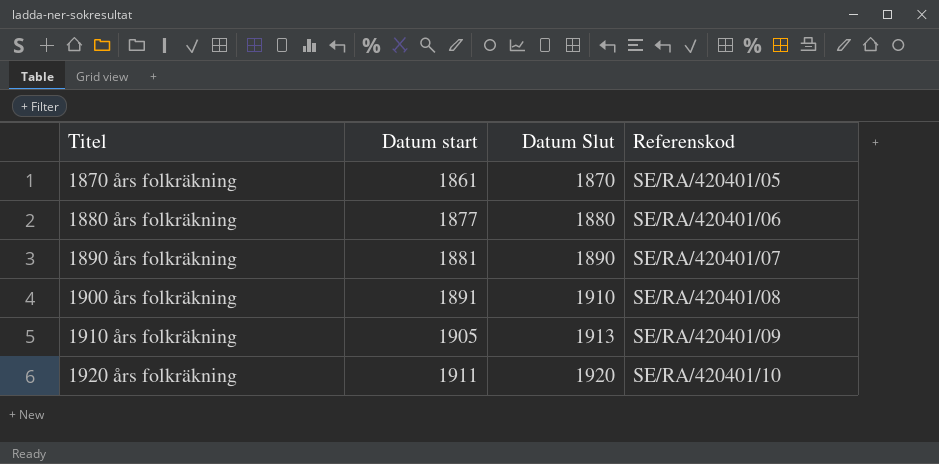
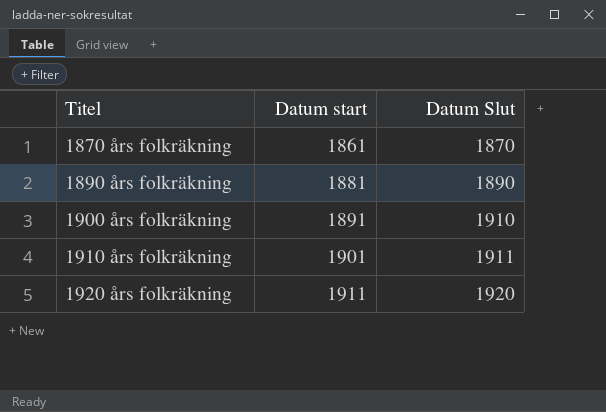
column Referenskod | position: 4 -> none
row 1880 års folkräkning: 1877 | 1880 | SE/RA/420401/06 -> none
1910 års folkräkning | Datum start: 1905 -> 1901
1910 års folkräkning | Datum Slut: 1913 -> 1911

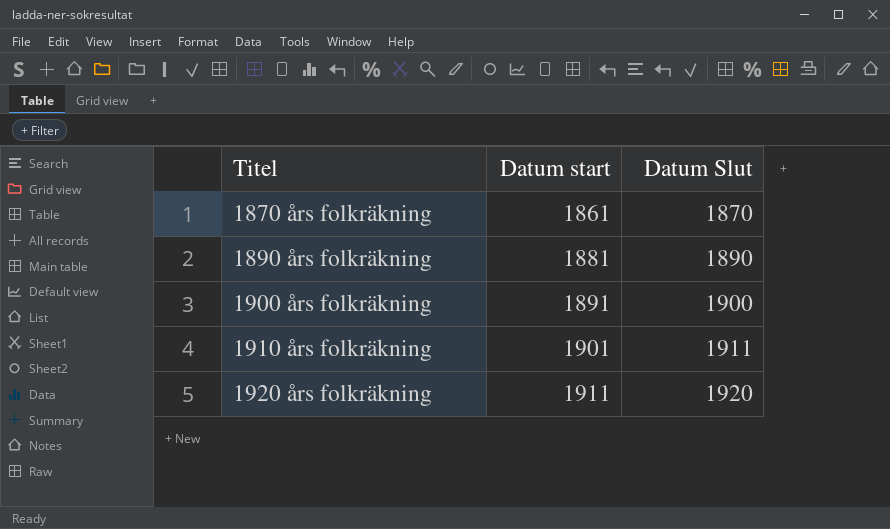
1900 års folkräkning | Datum Slut: 1910 -> 1900

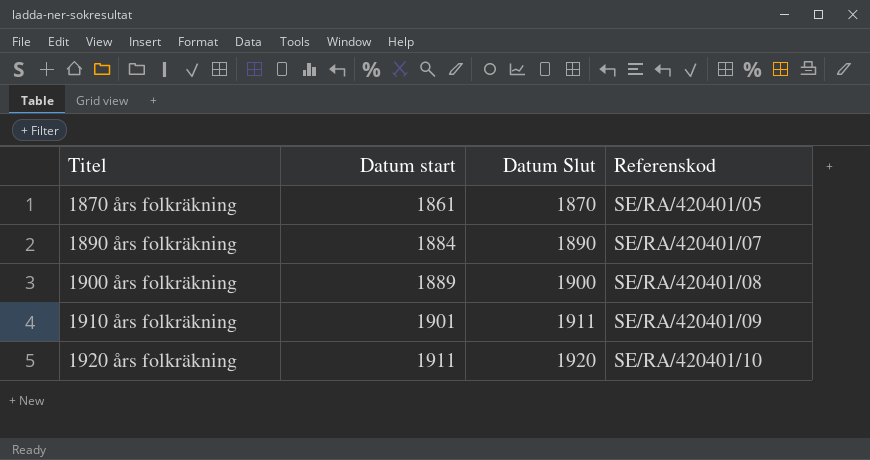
column Referenskod | position: none -> 4
1890 års folkräkning | Datum start: 1881 -> 1884
1900 års folkräkning | Datum start: 1891 -> 1889

